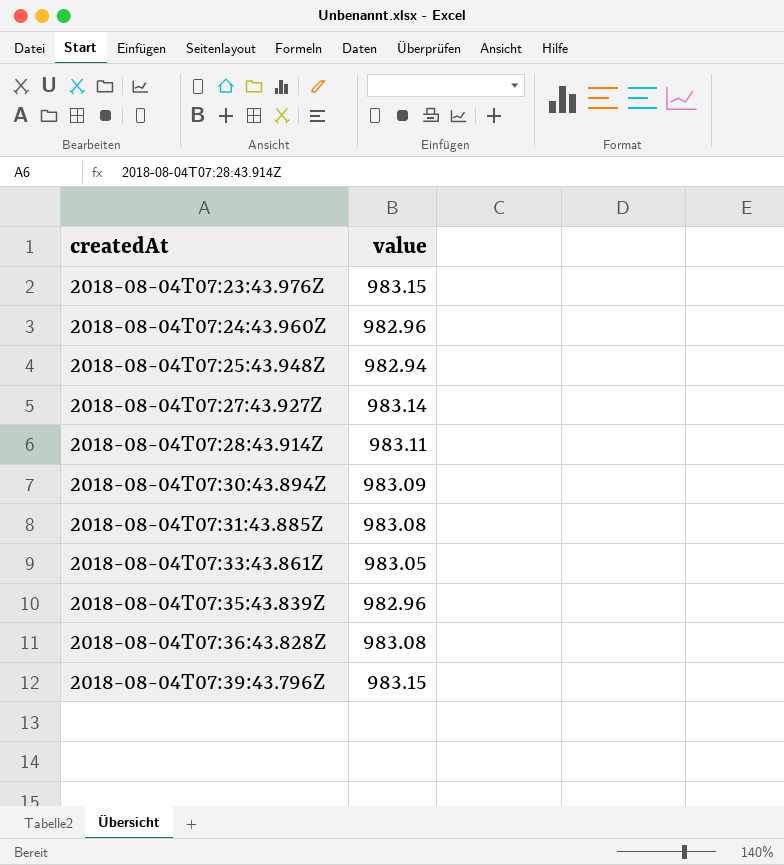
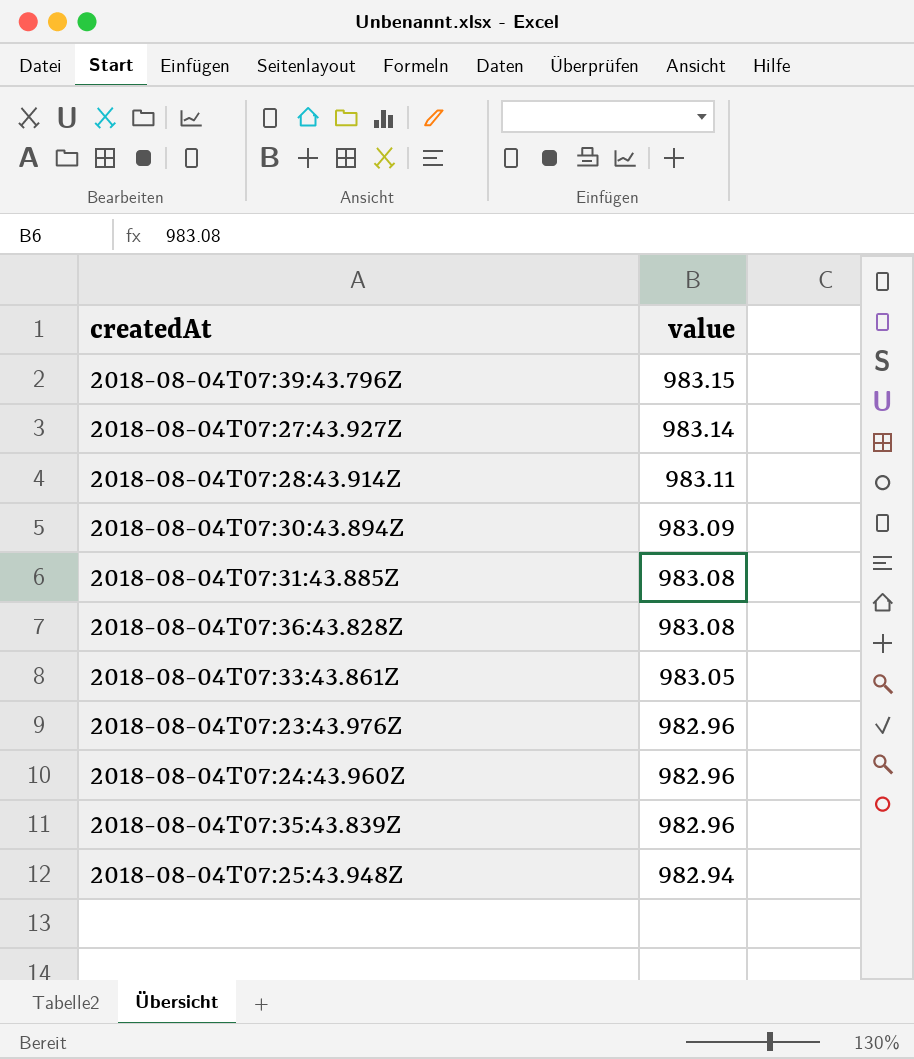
row order: createdAt ascending -> value descending
2018-08-04T07:23:43.976Z | value: 983.15 -> 982.96

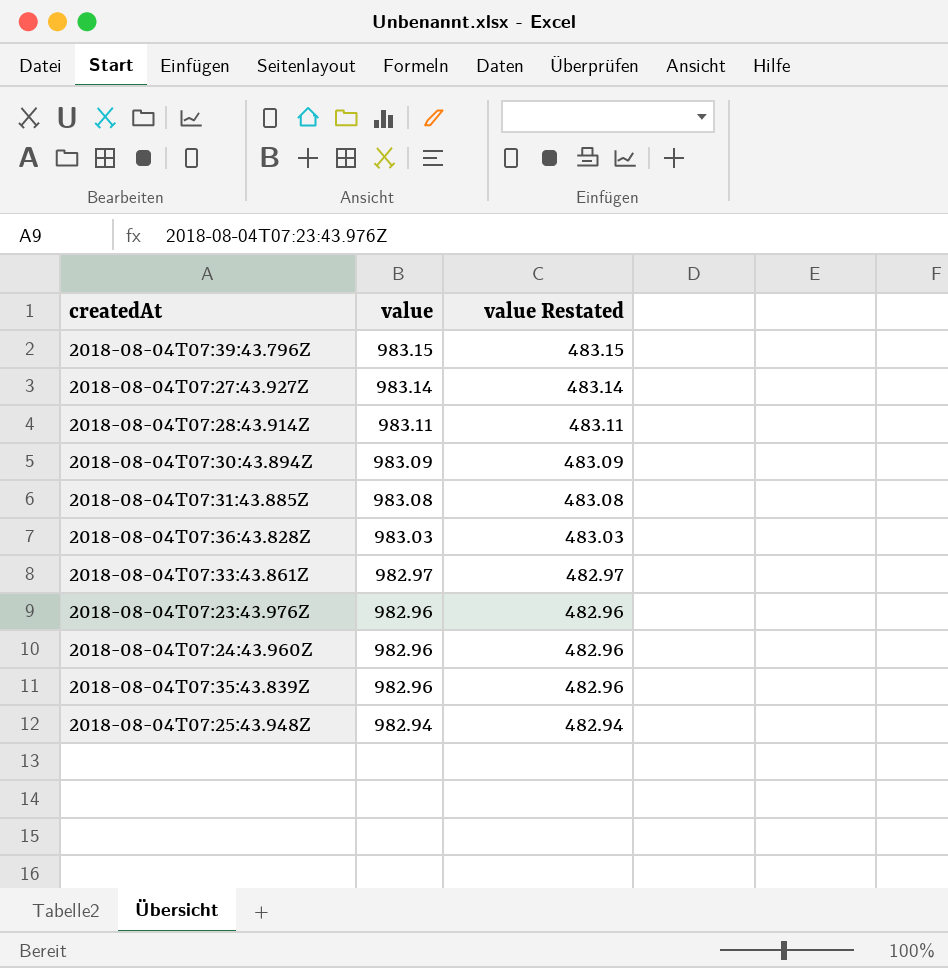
column value Restated | formula: none -> [value] - 500
2018-08-04T07:36:43.828Z | value: 983.08 -> 983.03
2018-08-04T07:33:43.861Z | value: 983.05 -> 982.97

